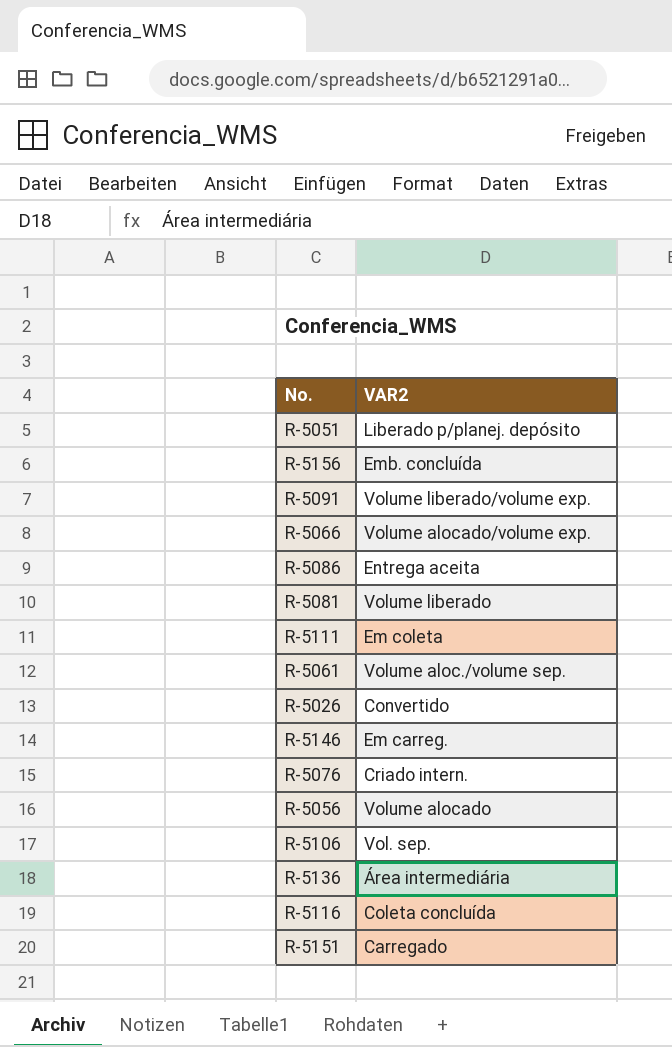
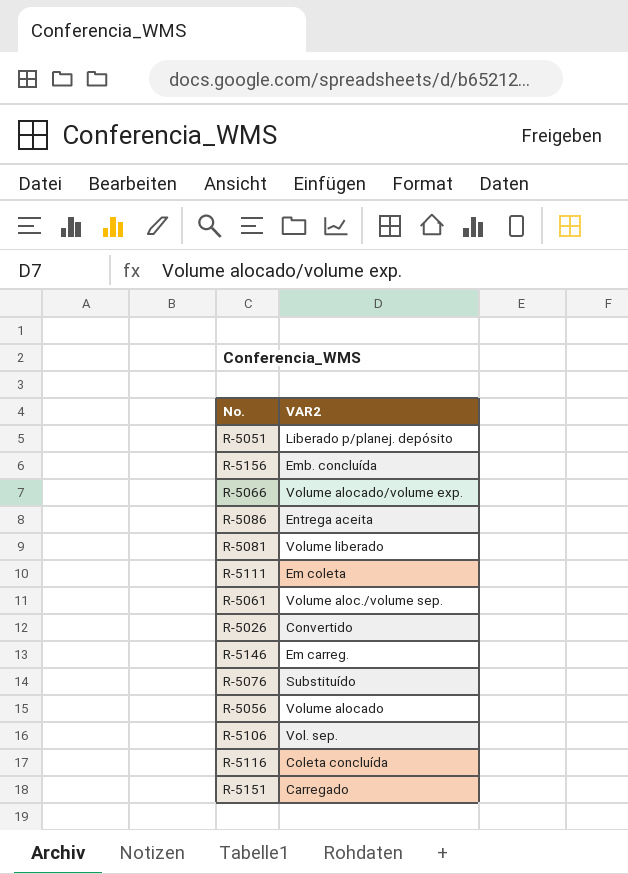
row R-5091: Volume liberado/volume exp. -> none
row R-5136: Área intermediária -> none
R-5076 | VAR2: Criado intern. -> Substituído

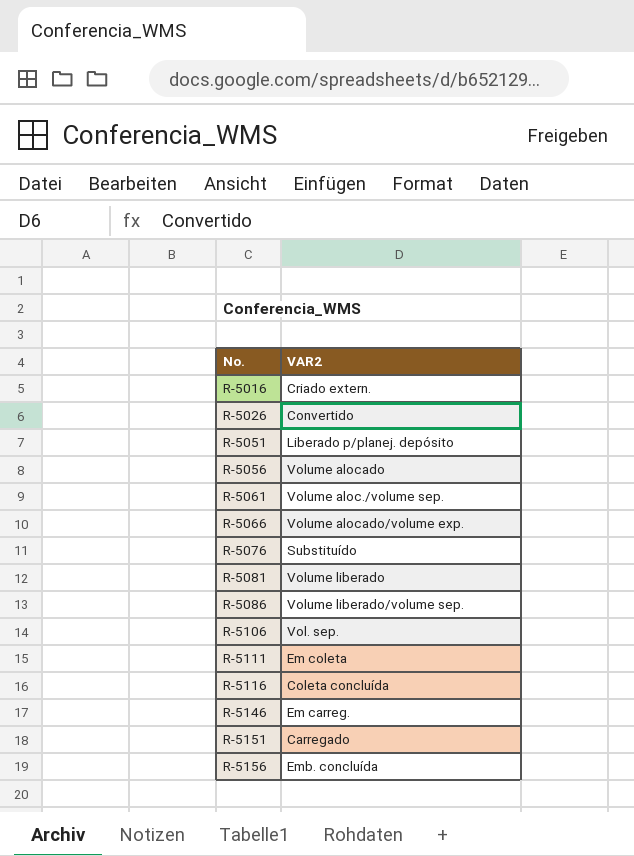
row order: none -> No. ascending
row R-5016: none -> Criado extern.
R-5086 | VAR2: Entrega aceita -> Volume liberado/volume sep.

